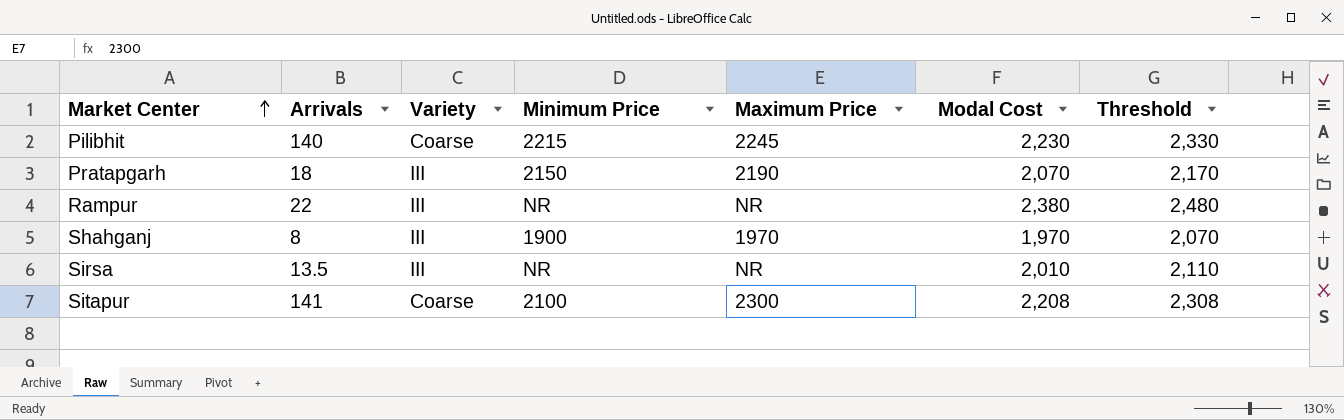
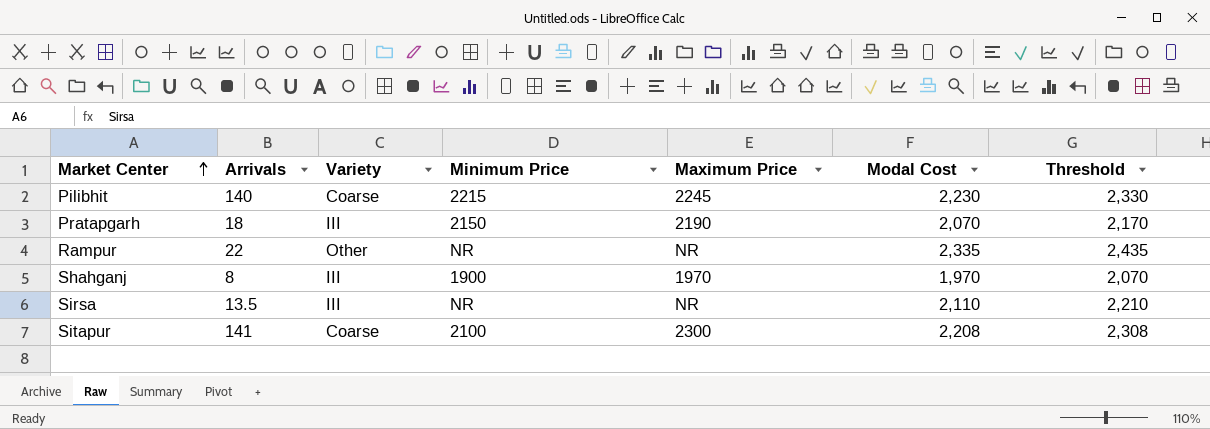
Rampur | Variety: III -> Other
Rampur | Modal Cost: 2,380 -> 2,335
Rampur | Threshold: 2,480 -> 2,435
Sirsa | Modal Cost: 2,010 -> 2,110
Sirsa | Threshold: 2,110 -> 2,210

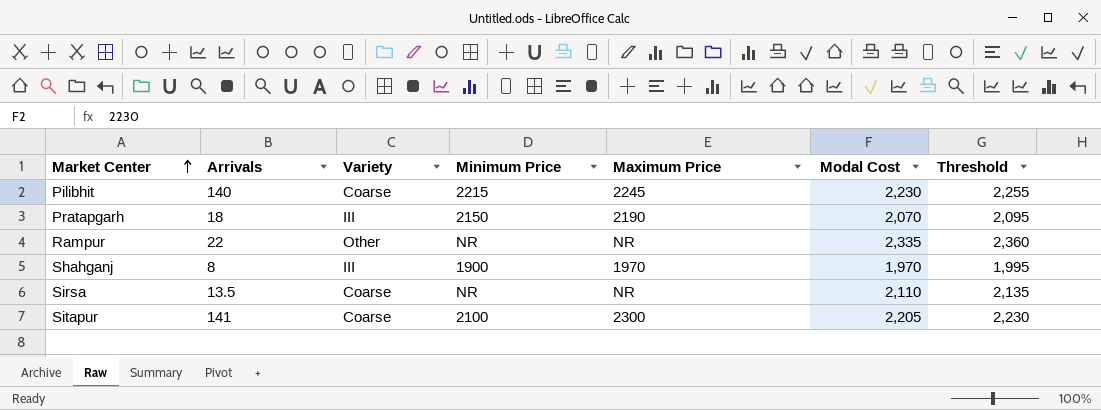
column Threshold | formula: [Modal Cost] + 100 -> [Modal Cost] + 25
Sirsa | Variety: III -> Coarse
Sitapur | Modal Cost: 2,208 -> 2,205

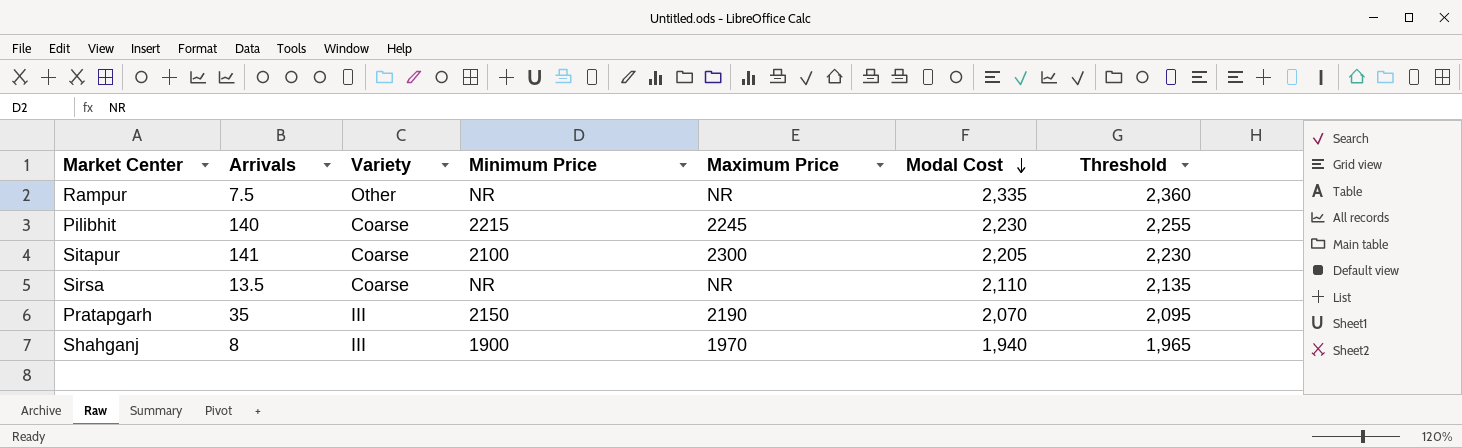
row order: Market Center ascending -> Modal Cost descending
Rampur | Arrivals: 22 -> 7.5
Pratapgarh | Arrivals: 18 -> 35
Shahganj | Modal Cost: 1,970 -> 1,940
Shahganj | Threshold: 1,995 -> 1,965

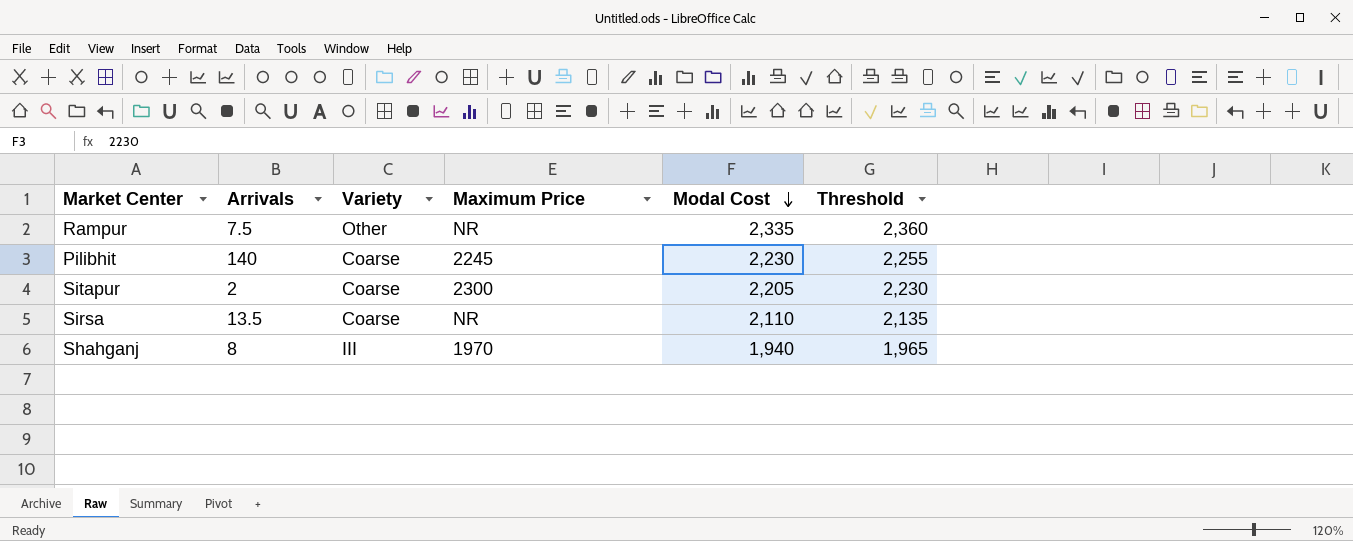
column Minimum Price | position: 4 -> none
row Pratapgarh: 35 | III | 2150 | 2190 | 2,070 | 2,095 -> none
Sitapur | Arrivals: 141 -> 2

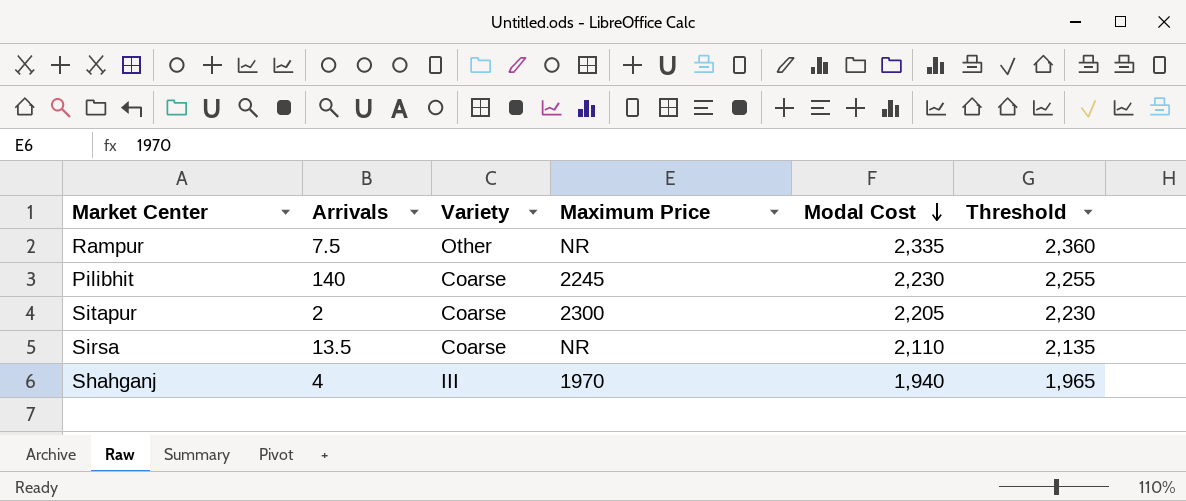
Shahganj | Arrivals: 8 -> 4

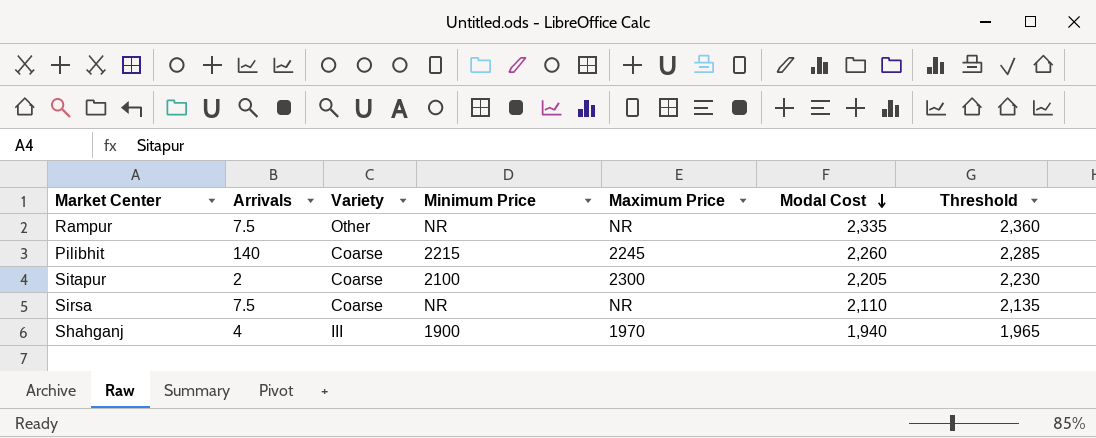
column Minimum Price | position: none -> 4
Pilibhit | Modal Cost: 2,230 -> 2,260
Pilibhit | Threshold: 2,255 -> 2,285
Sirsa | Arrivals: 13.5 -> 7.5

